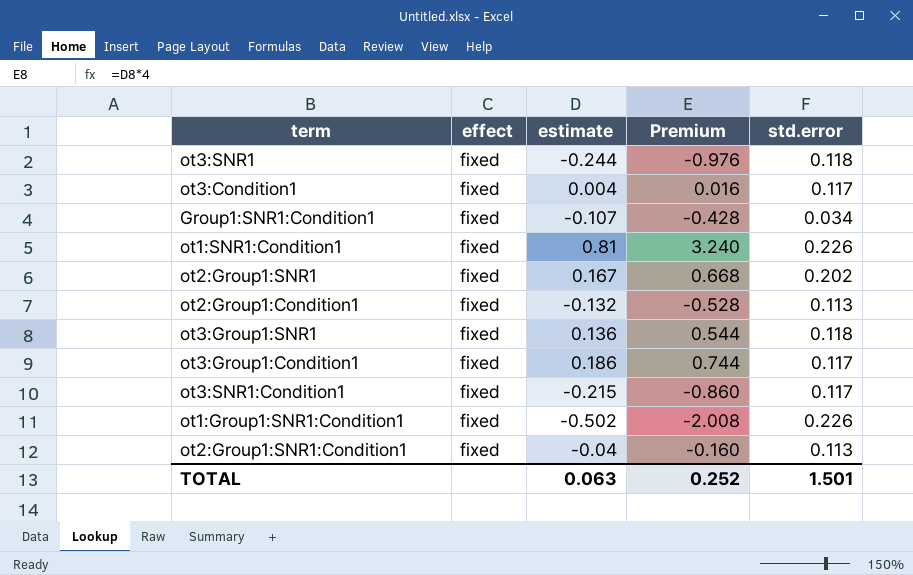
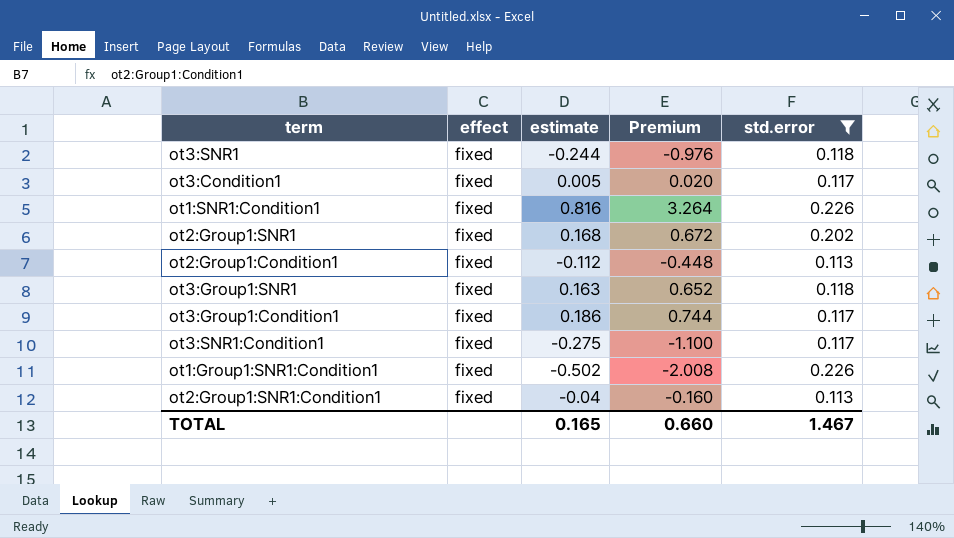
filter: none -> std.error != 0.034
ot3:Condition1 | estimate: 0.004 -> 0.005
ot3:Condition1 | Premium: 0.016 -> 0.020
ot1:SNR1:Condition1 | estimate: 0.81 -> 0.816
ot1:SNR1:Condition1 | Premium: 3.240 -> 3.264
ot2:Group1:SNR1 | estimate: 0.167 -> 0.168
ot2:Group1:SNR1 | Premium: 0.668 -> 0.672
ot2:Group1:Condition1 | estimate: -0.132 -> -0.112
ot2:Group1:Condition1 | Premium: -0.528 -> -0.448
ot3:Group1:SNR1 | estimate: 0.136 -> 0.163
ot3:Group1:SNR1 | Premium: 0.544 -> 0.652
ot3:SNR1:Condition1 | estimate: -0.215 -> -0.275
ot3:SNR1:Condition1 | Premium: -0.860 -> -1.100
TOTAL | estimate: 0.063 -> 0.165
TOTAL | Premium: 0.252 -> 0.660
TOTAL | std.error: 1.501 -> 1.467

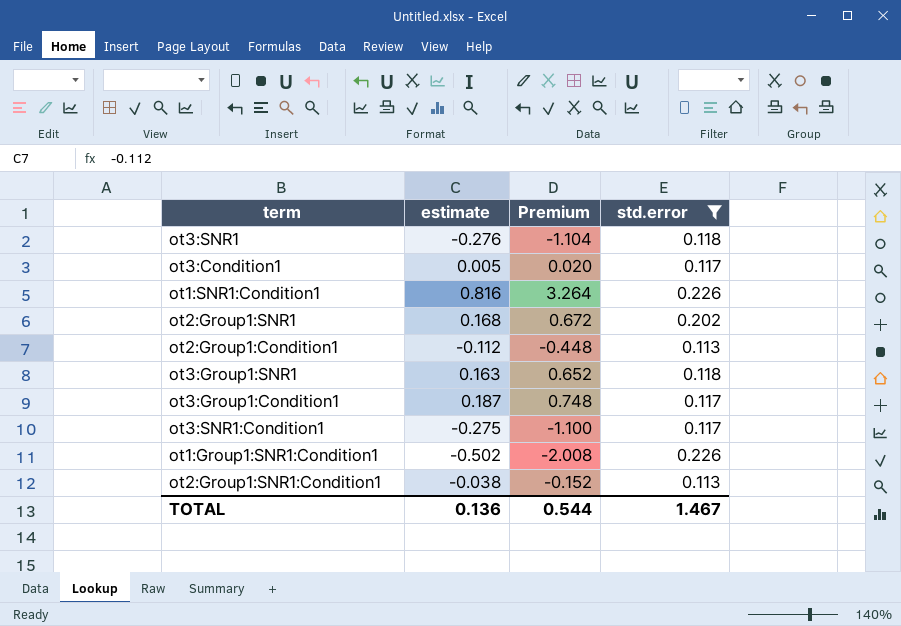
column effect | position: 2 -> none
ot3:SNR1 | estimate: -0.244 -> -0.276
ot3:SNR1 | Premium: -0.976 -> -1.104
ot3:Group1:Condition1 | estimate: 0.186 -> 0.187
ot3:Group1:Condition1 | Premium: 0.744 -> 0.748
ot2:Group1:SNR1:Condition1 | estimate: -0.04 -> -0.038
ot2:Group1:SNR1:Condition1 | Premium: -0.160 -> -0.152
TOTAL | estimate: 0.165 -> 0.136
TOTAL | Premium: 0.660 -> 0.544

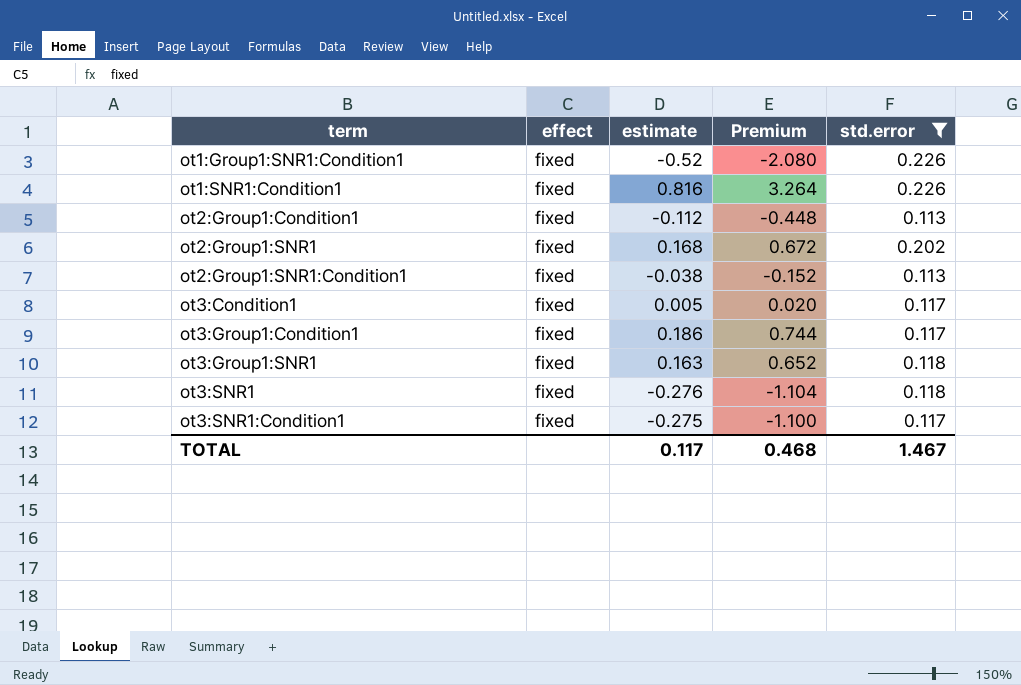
row order: none -> term ascending
column effect | position: none -> 2
ot1:Group1:SNR1:Condition1 | estimate: -0.502 -> -0.52
ot1:Group1:SNR1:Condition1 | Premium: -2.008 -> -2.080
ot3:Group1:Condition1 | estimate: 0.187 -> 0.186
ot3:Group1:Condition1 | Premium: 0.748 -> 0.744
TOTAL | estimate: 0.136 -> 0.117
TOTAL | Premium: 0.544 -> 0.468

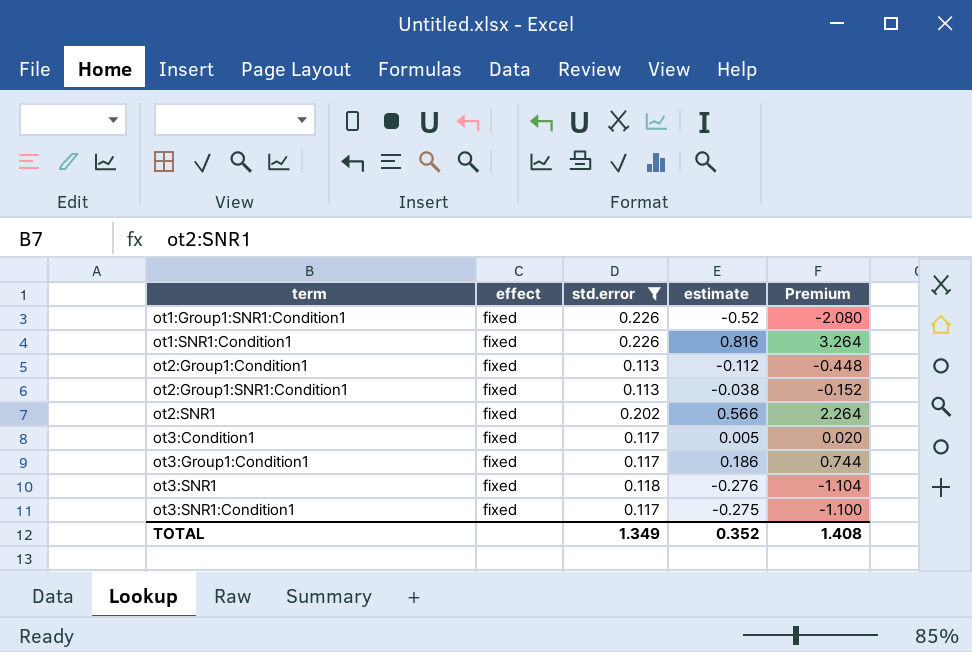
column std.error | position: 5 -> 3
row ot2:Group1:SNR1: fixed | 0.168 | 0.672 | 0.202 -> none
row ot3:Group1:SNR1: fixed | 0.163 | 0.652 | 0.118 -> none
row ot2:SNR1: none -> fixed | 0.202 | 0.566 | 2.264
TOTAL | std.error: 1.467 -> 1.349
TOTAL | estimate: 0.117 -> 0.352
TOTAL | Premium: 0.468 -> 1.408

